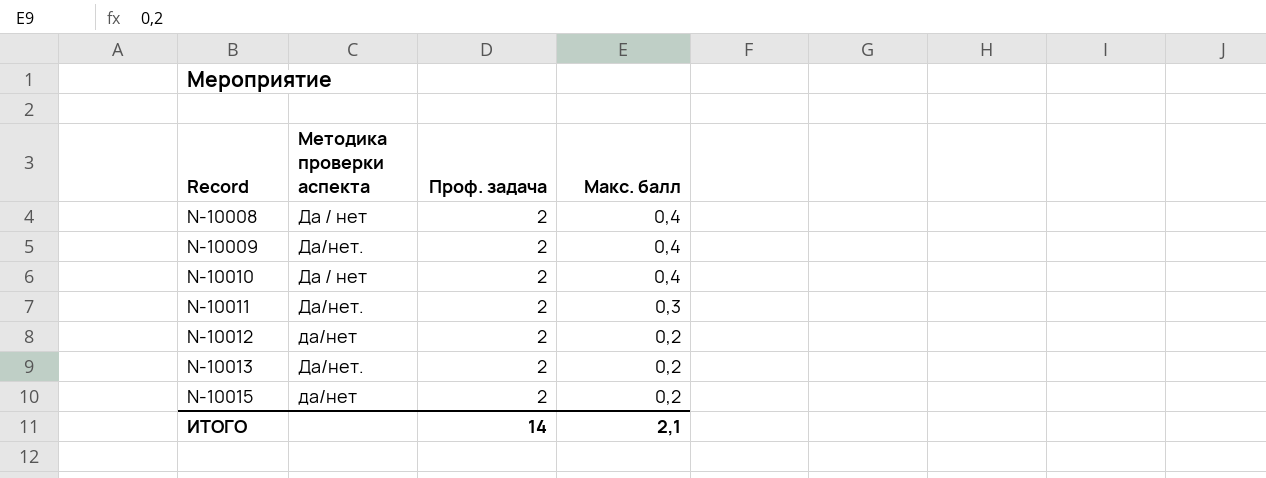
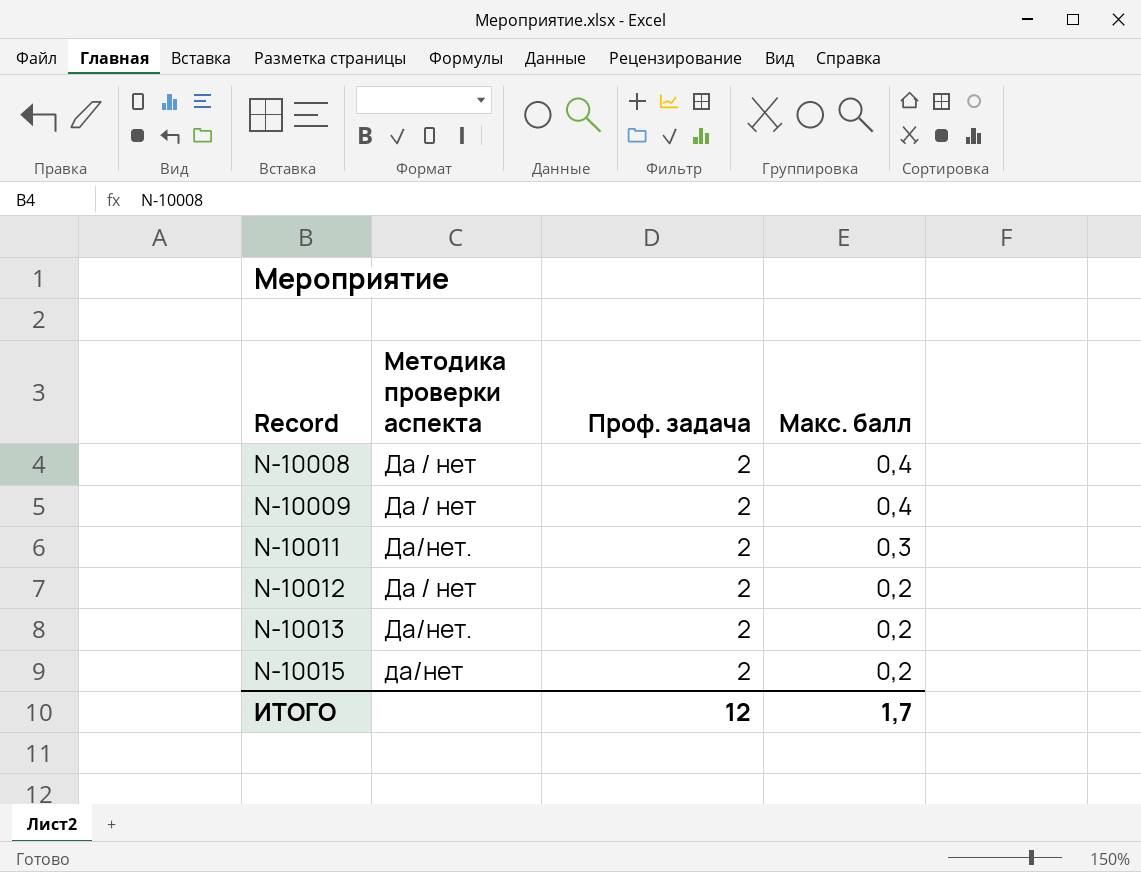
row N-10010: Да / нет | 2 | 0,4 -> none
N-10009 | Методика проверки аспекта: Да/нет. -> Да / нет
N-10012 | Методика проверки аспекта: да/нет -> Да / нет
ИТОГО | Проф. задача: 14 -> 12
ИТОГО | Макс. балл: 2,1 -> 1,7

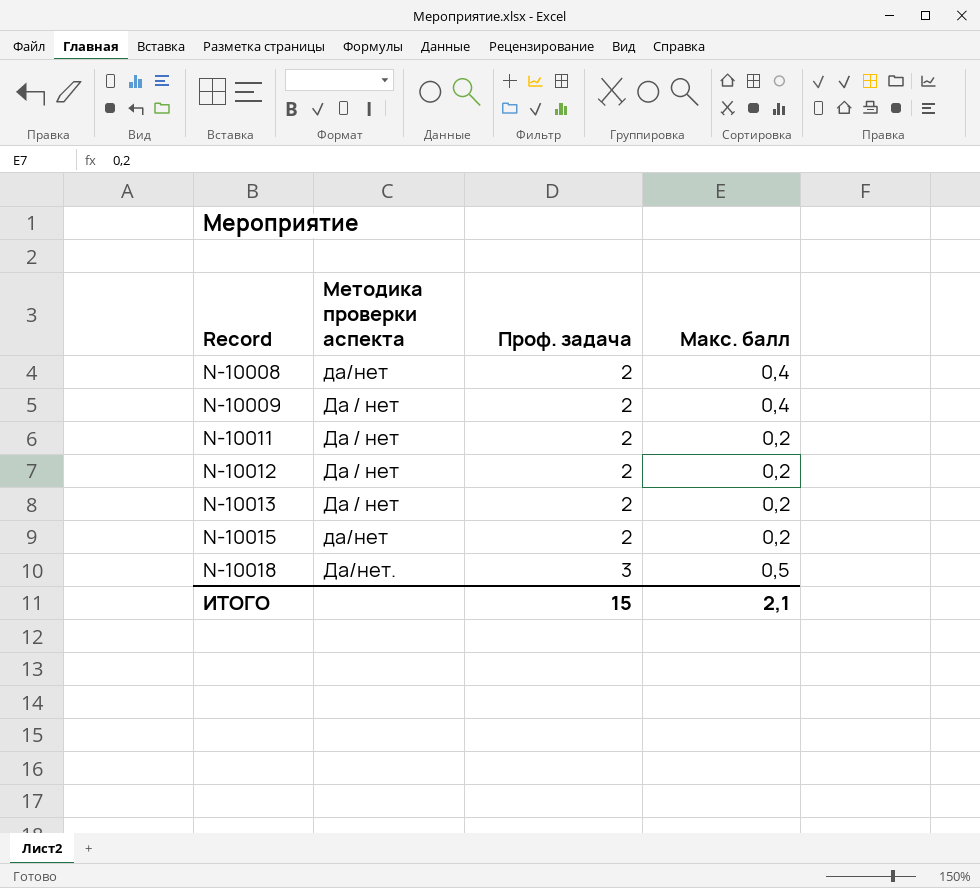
N-10008 | Методика проверки аспекта: Да / нет -> да/нет
N-10011 | Методика проверки аспекта: Да/нет. -> Да / нет
N-10011 | Макс. балл: 0,3 -> 0,2
N-10013 | Методика проверки аспекта: Да/нет. -> Да / нет
row N-10018: none -> Да/нет. | 3 | 0,5
ИТОГО | Проф. задача: 12 -> 15
ИТОГО | Макс. балл: 1,7 -> 2,1

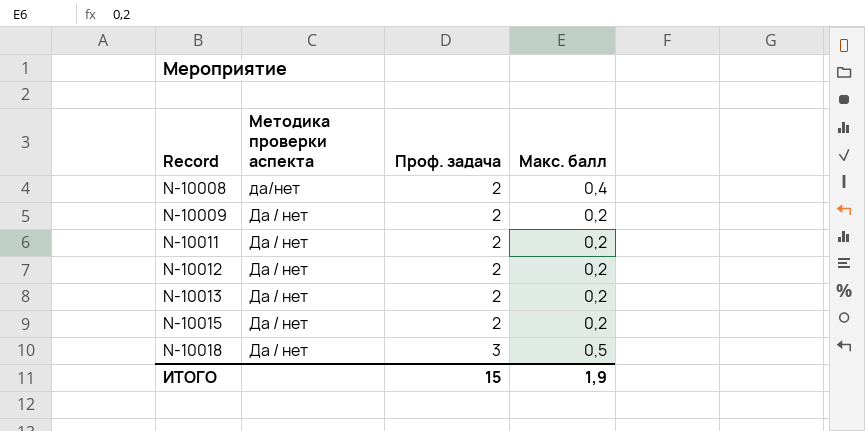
N-10009 | Макс. балл: 0,4 -> 0,2
N-10015 | Методика проверки аспекта: да/нет -> Да / нет
N-10018 | Методика проверки аспекта: Да/нет. -> Да / нет
ИТОГО | Макс. балл: 2,1 -> 1,9

